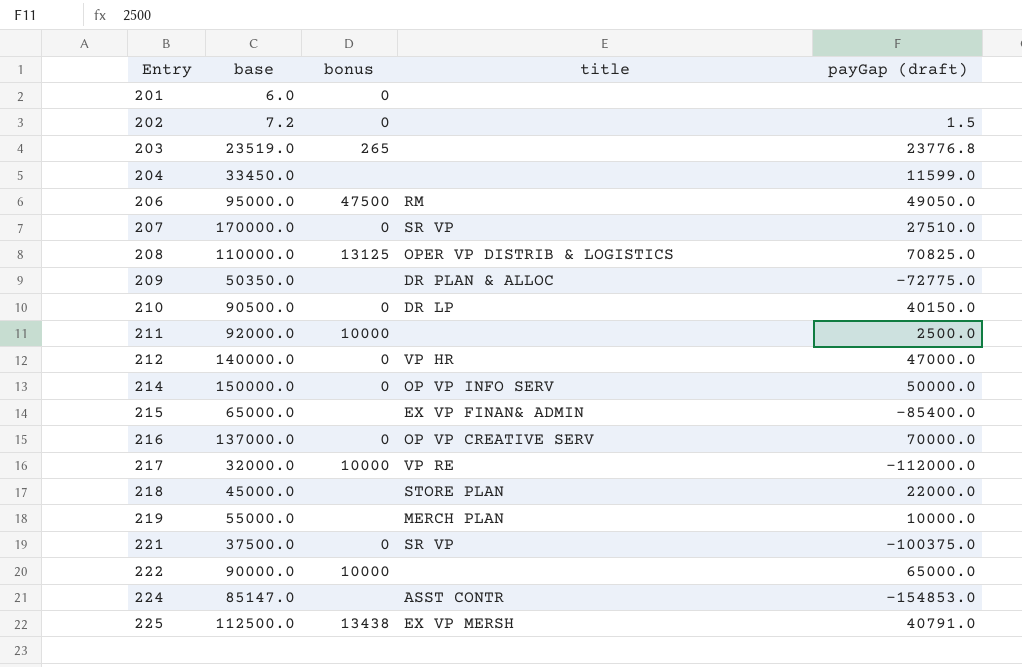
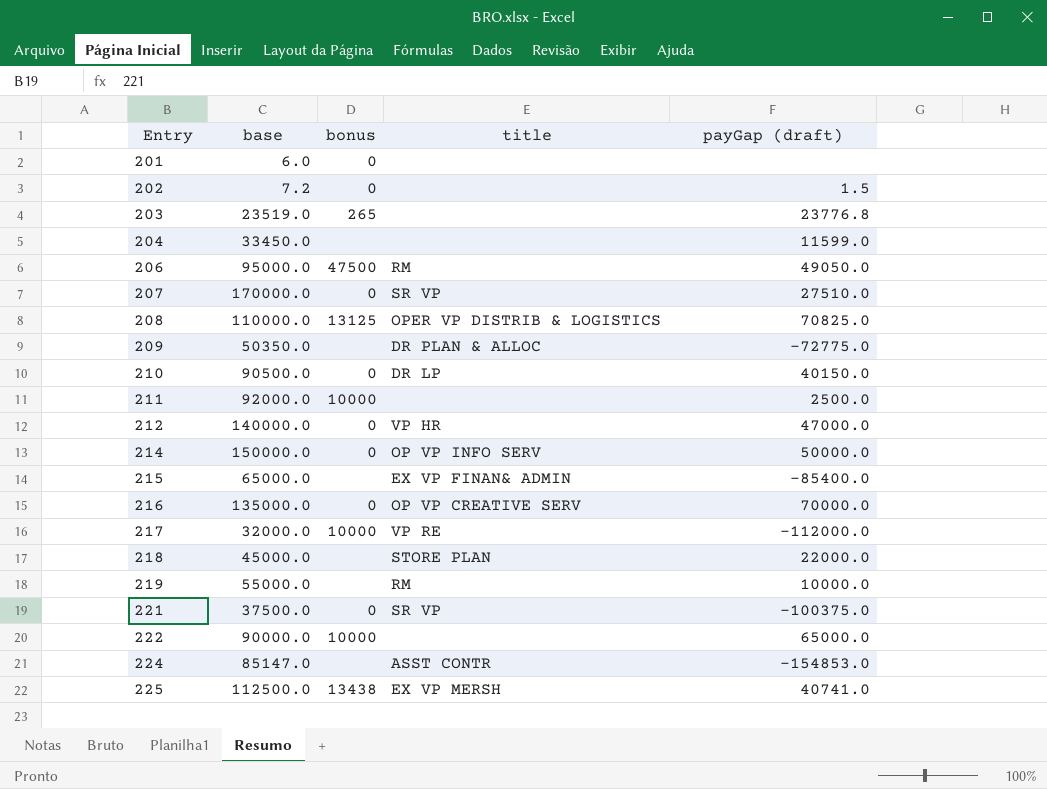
216 | base: 137000.0 -> 135000.0
219 | title: MERCH PLAN -> RM
225 | payGap (draft): 40791.0 -> 40741.0

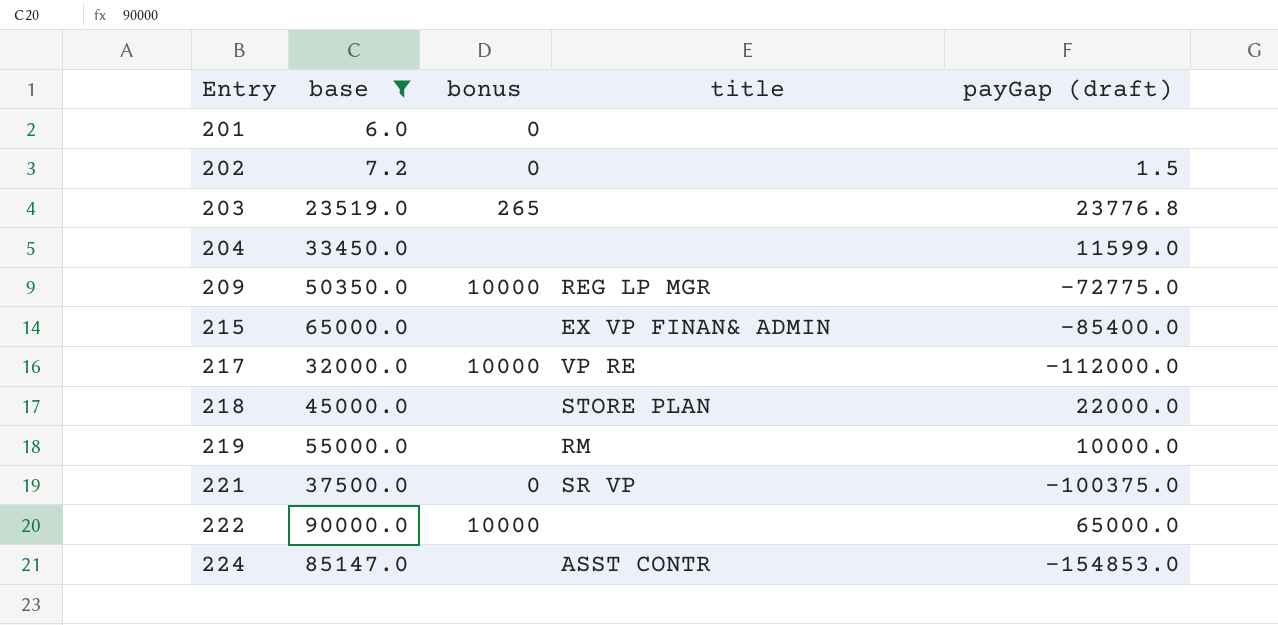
filter: none -> base <= 90000.0
209 | bonus: none -> 10000
209 | title: DR PLAN & ALLOC -> REG LP MGR

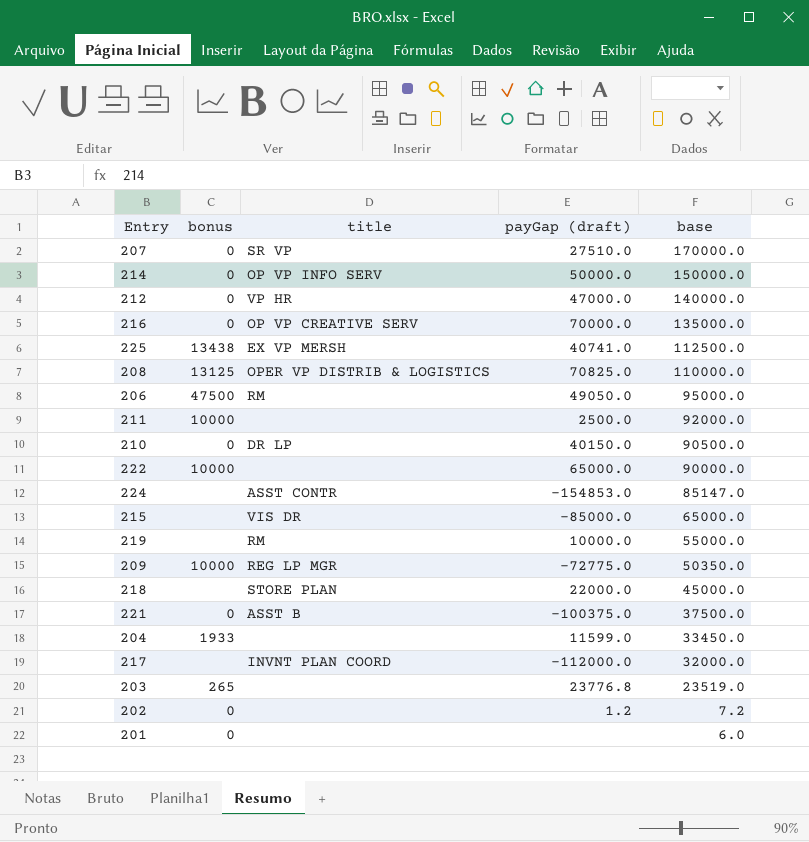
filter: base <= 90000.0 -> none
row order: Entry ascending -> base descending
column base | position: 2 -> 5
215 | title: EX VP FINAN& ADMIN -> VIS DR
215 | payGap (draft): -85400.0 -> -85000.0
221 | title: SR VP -> ASST B
204 | bonus: none -> 1933
217 | bonus: 10000 -> none
217 | title: VP RE -> INVNT PLAN COORD
202 | payGap (draft): 1.5 -> 1.2

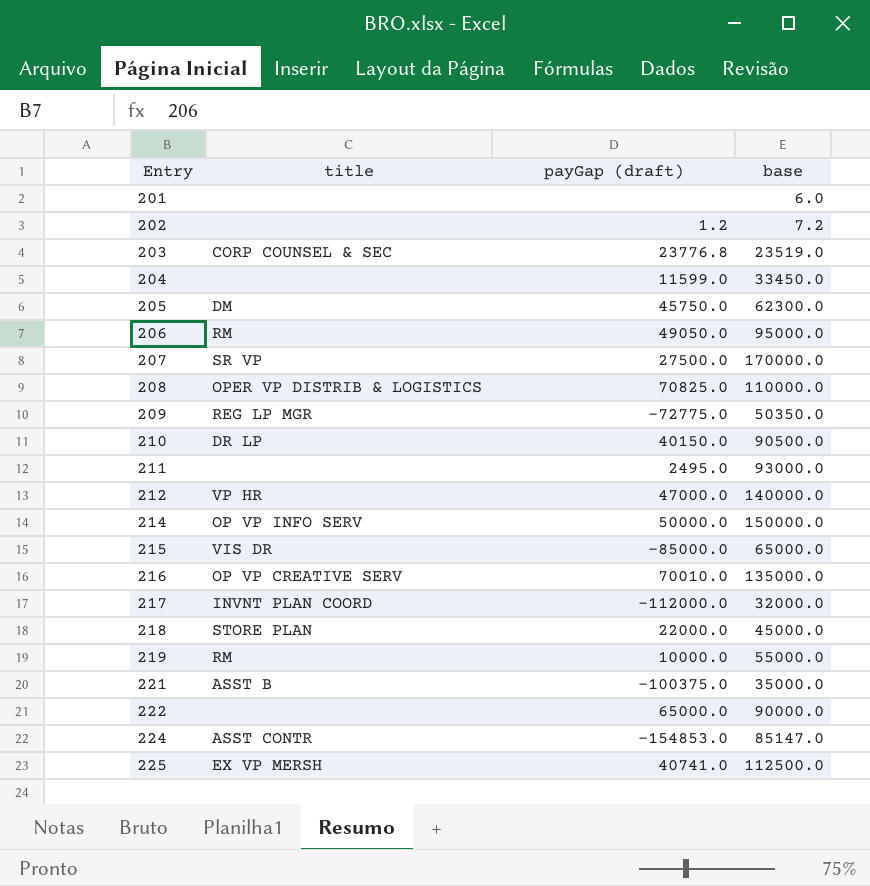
row order: base descending -> Entry ascending
column bonus | position: 2 -> none
203 | title: none -> CORP COUNSEL & SEC
row 205: none -> DM | 45750.0 | 62300.0
207 | payGap (draft): 27510.0 -> 27500.0
211 | payGap (draft): 2500.0 -> 2495.0
211 | base: 92000.0 -> 93000.0
216 | payGap (draft): 70000.0 -> 70010.0
221 | base: 37500.0 -> 35000.0

